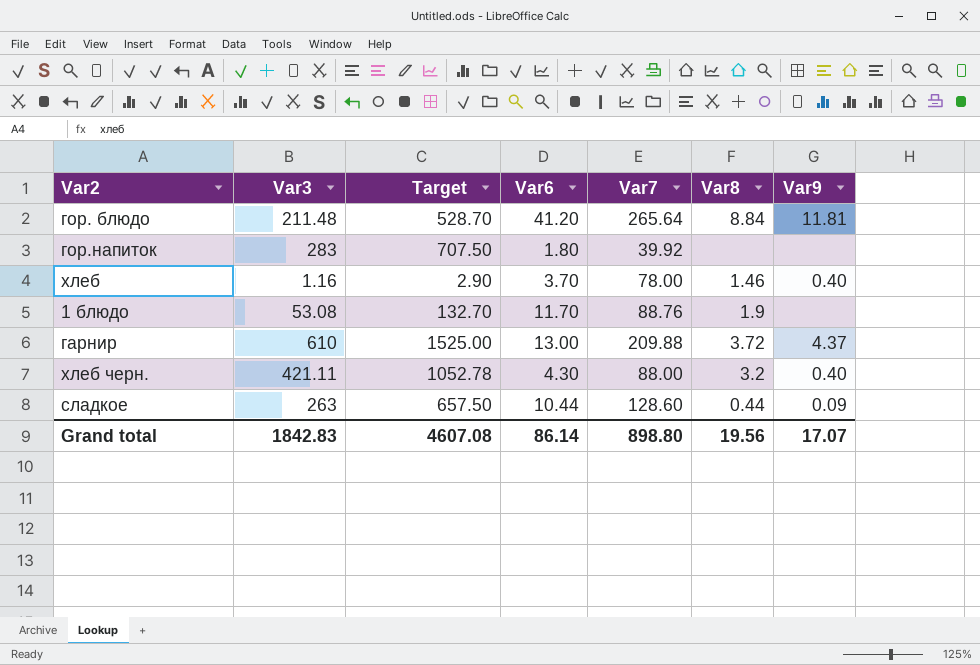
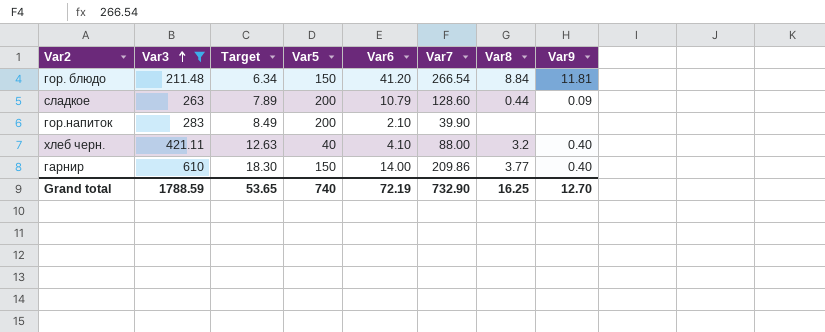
filter: none -> Var3 >= 211.48
row order: none -> Var3 ascending
column Target | formula: [Var3] * 2.5 -> [Var3] * 0.03
column Var5 | position: none -> 4
гор. блюдо | Var7: 265.64 -> 266.54
сладкое | Var6: 10.44 -> 10.79
гор.напиток | Var6: 1.80 -> 2.10
гор.напиток | Var7: 39.92 -> 39.90
хлеб черн. | Var6: 4.30 -> 4.10
гарнир | Var6: 13.00 -> 14.00
гарнир | Var7: 209.88 -> 209.86
гарнир | Var8: 3.72 -> 3.77
гарнир | Var9: 4.37 -> 0.40
Grand total | Var3: 1842.83 -> 1788.59
Grand total | Target: 4607.08 -> 53.65
Grand total | Var6: 86.14 -> 72.19
Grand total | Var7: 898.80 -> 732.90
Grand total | Var8: 19.56 -> 16.25
Grand total | Var9: 17.07 -> 12.70

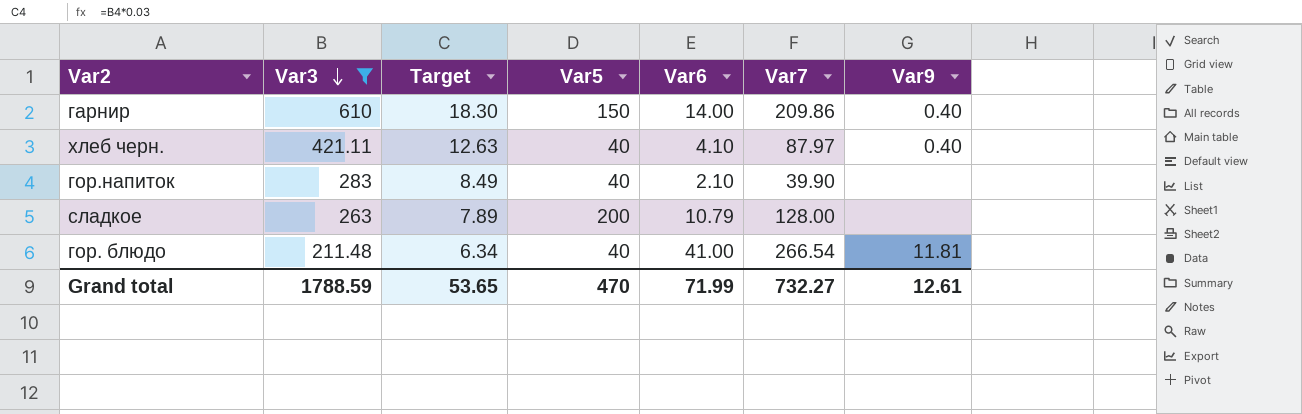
row order: Var3 ascending -> Var3 descending
column Var8 | position: 7 -> none
хлеб черн. | Var7: 88.00 -> 87.97
гор.напиток | Var5: 200 -> 40
сладкое | Var7: 128.60 -> 128.00
сладкое | Var9: 0.09 -> none
гор. блюдо | Var5: 150 -> 40
гор. блюдо | Var6: 41.20 -> 41.00
Grand total | Var5: 740 -> 470
Grand total | Var6: 72.19 -> 71.99
Grand total | Var7: 732.90 -> 732.27
Grand total | Var9: 12.70 -> 12.61

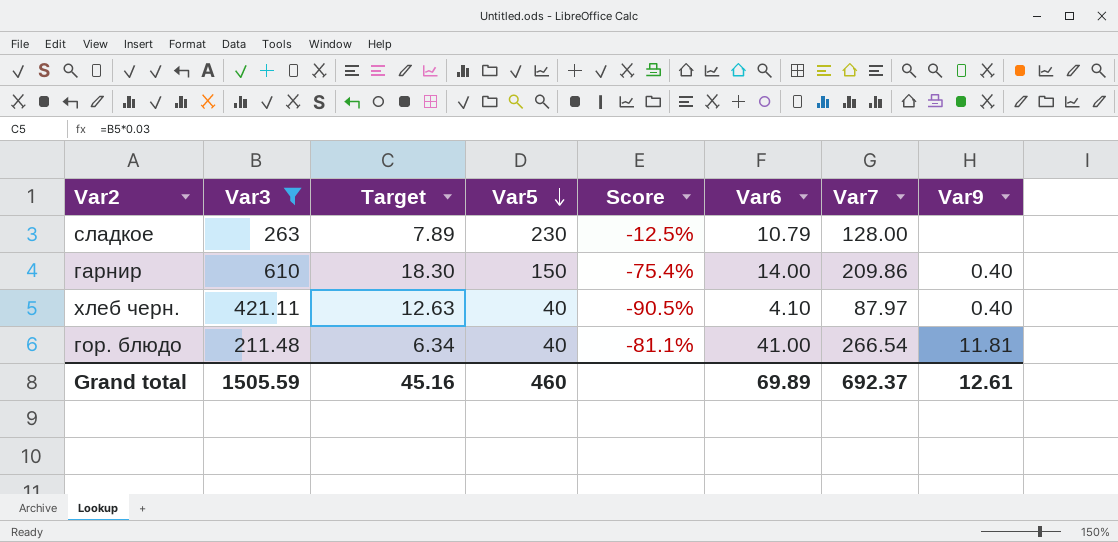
row order: Var3 descending -> Var5 descending
column Score | formula: none -> ([Var5] - [Var3]) / [Var3]
row гор.напиток: 283 | 8.49 | 40 | 2.10 | 39.90 | none -> none
сладкое | Var5: 200 -> 230
Grand total | Var3: 1788.59 -> 1505.59
Grand total | Target: 53.65 -> 45.16
Grand total | Var5: 470 -> 460
Grand total | Var6: 71.99 -> 69.89
Grand total | Var7: 732.27 -> 692.37

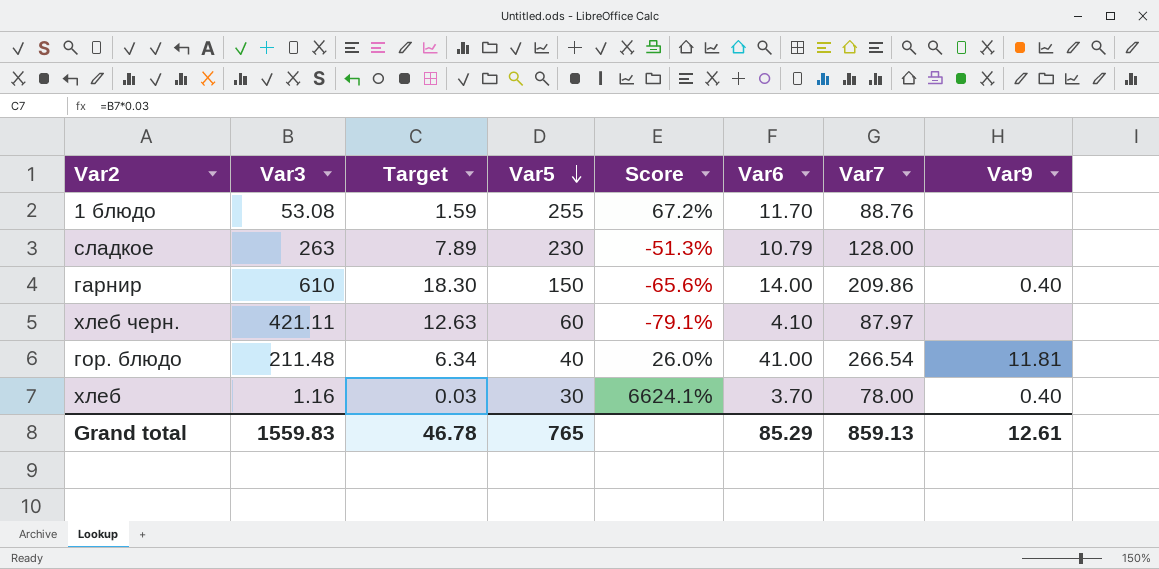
filter: Var3 >= 211.48 -> none
column Score | formula: ([Var5] - [Var3]) / [Var3] -> ([Var7] - [Var3]) / [Var3]
хлеб черн. | Var5: 40 -> 60
хлеб черн. | Var9: 0.40 -> none
Grand total | Var3: 1505.59 -> 1559.83
Grand total | Target: 45.16 -> 46.78
Grand total | Var5: 460 -> 765
Grand total | Var6: 69.89 -> 85.29
Grand total | Var7: 692.37 -> 859.13

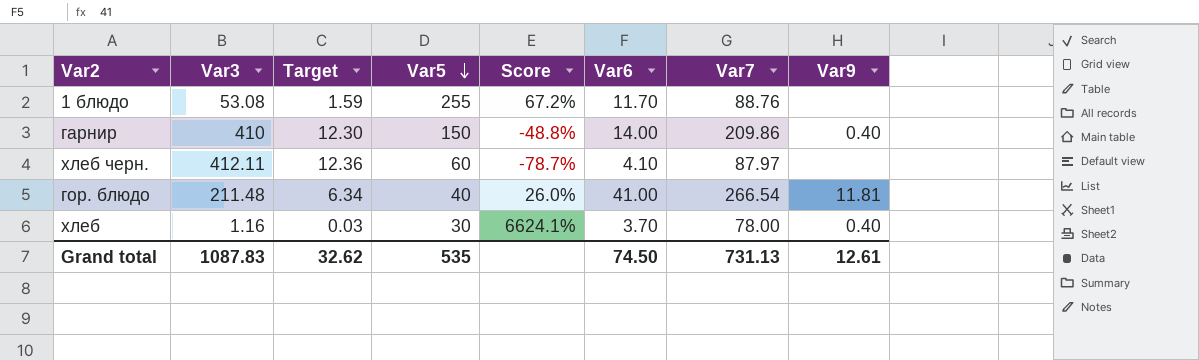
row сладкое: 263 | 7.89 | 230 | -51.3% | 10.79 | 128.00 | none -> none
гарнир | Var3: 610 -> 410
гарнир | Target: 18.30 -> 12.30
гарнир | Score: -65.6% -> -48.8%
хлеб черн. | Var3: 421.11 -> 412.11
хлеб черн. | Target: 12.63 -> 12.36
хлеб черн. | Score: -79.1% -> -78.7%
Grand total | Var3: 1559.83 -> 1087.83
Grand total | Target: 46.78 -> 32.62
Grand total | Var5: 765 -> 535
Grand total | Var6: 85.29 -> 74.50
Grand total | Var7: 859.13 -> 731.13

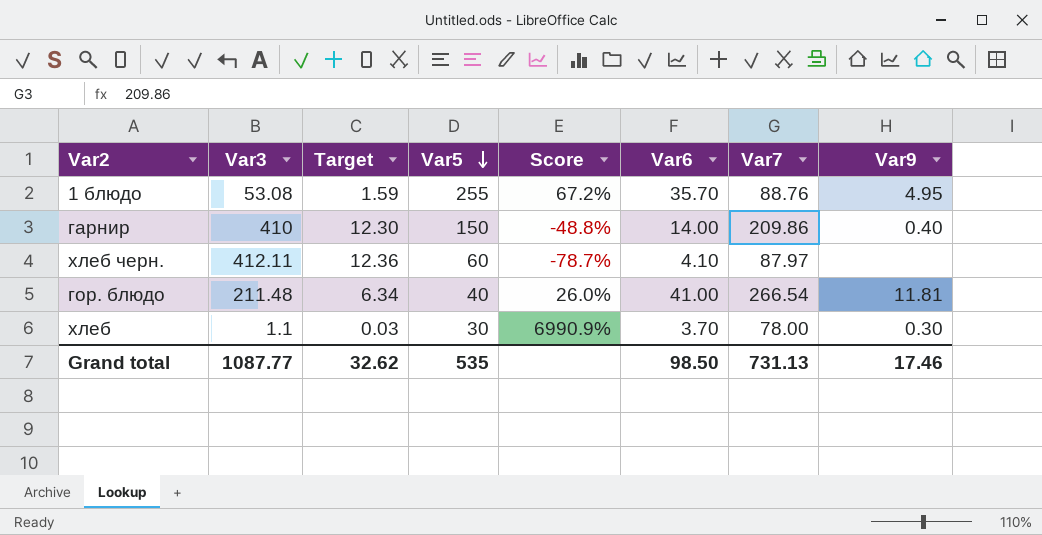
1 блюдо | Var6: 11.70 -> 35.70
1 блюдо | Var9: none -> 4.95
хлеб | Var3: 1.16 -> 1.1
хлеб | Score: 6624.1% -> 6990.9%
хлеб | Var9: 0.40 -> 0.30
Grand total | Var3: 1087.83 -> 1087.77
Grand total | Var6: 74.50 -> 98.50
Grand total | Var9: 12.61 -> 17.46

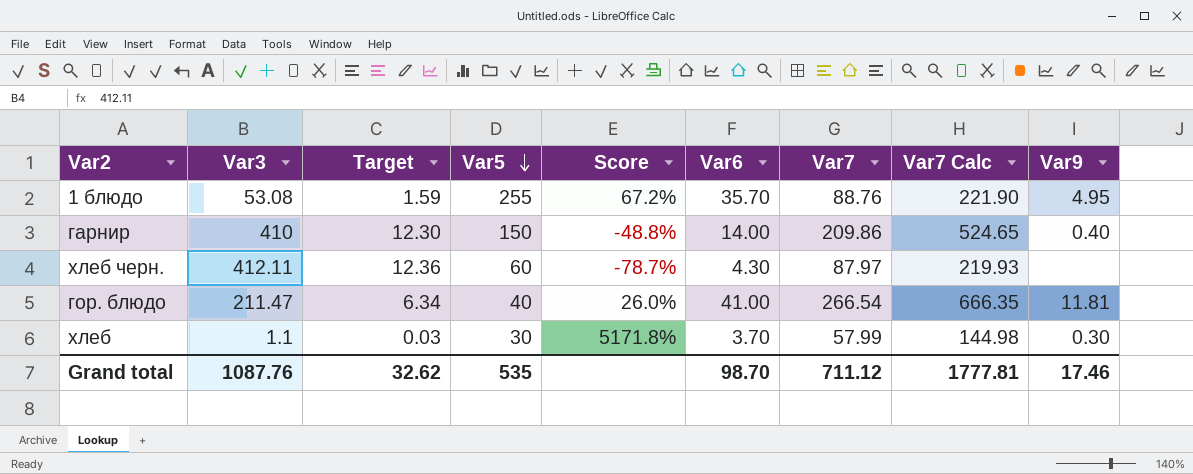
column Var7 Calc | formula: none -> [Var7] * 2.5
хлеб черн. | Var6: 4.10 -> 4.30
гор. блюдо | Var3: 211.48 -> 211.47
хлеб | Score: 6990.9% -> 5171.8%
хлеб | Var7: 78.00 -> 57.99
Grand total | Var3: 1087.77 -> 1087.76
Grand total | Var6: 98.50 -> 98.70
Grand total | Var7: 731.13 -> 711.12

